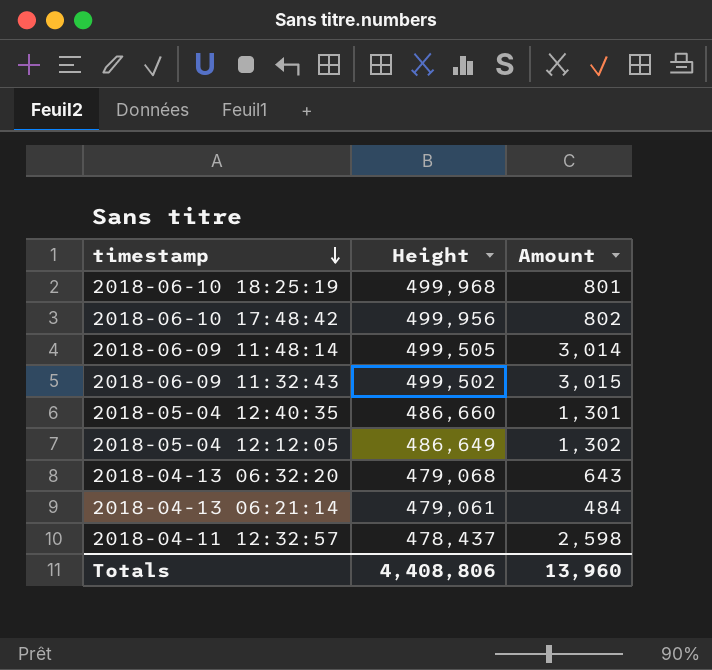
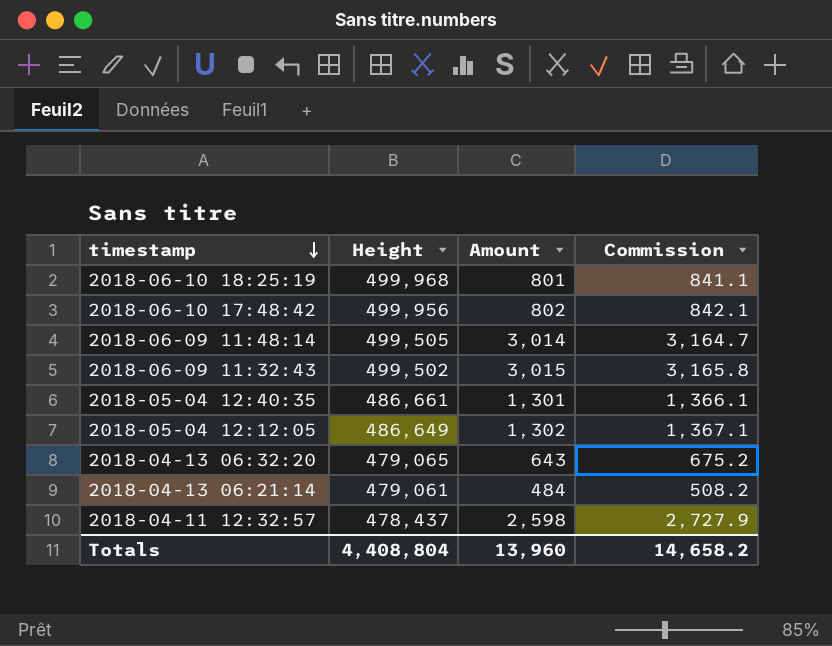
column Commission | formula: none -> [Amount] * 1.05
2018-05-04 12:40:35 | Height: 486,660 -> 486,661
2018-04-13 06:32:20 | Height: 479,068 -> 479,065
Totals | Height: 4,408,806 -> 4,408,804

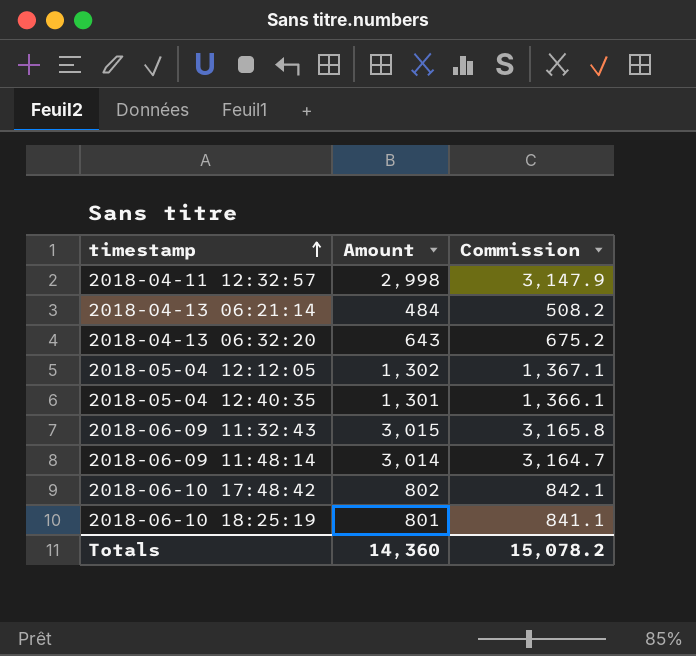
row order: timestamp descending -> timestamp ascending
column Height | position: 2 -> none
2018-04-11 12:32:57 | Amount: 2,598 -> 2,998
2018-04-11 12:32:57 | Commission: 2,727.9 -> 3,147.9
Totals | Amount: 13,960 -> 14,360
Totals | Commission: 14,658.2 -> 15,078.2

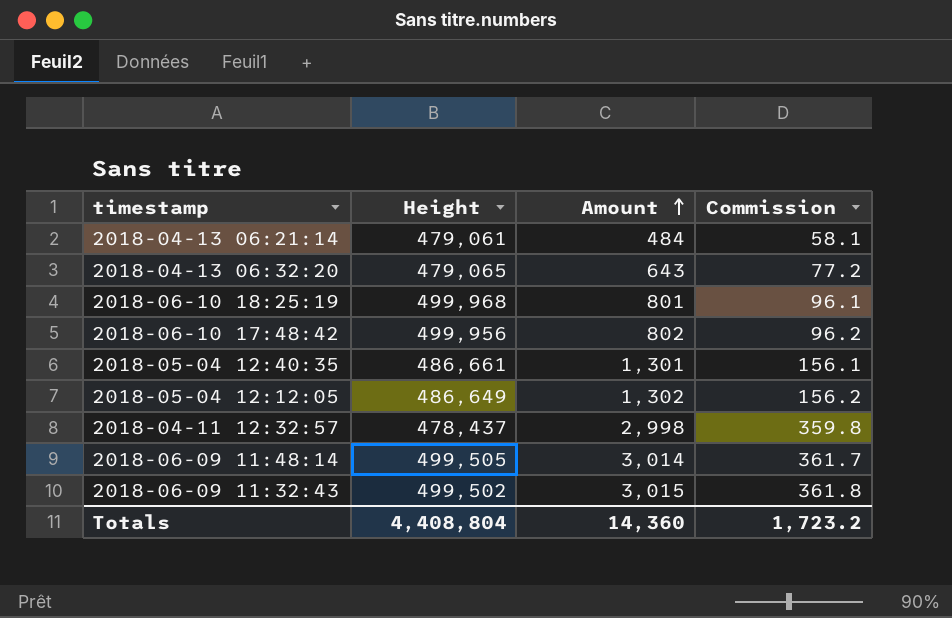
row order: timestamp ascending -> Amount ascending
column Height | position: none -> 2
column Commission | formula: [Amount] * 1.05 -> [Amount] * 0.12
Totals | Commission: 15,078.2 -> 1,723.2

